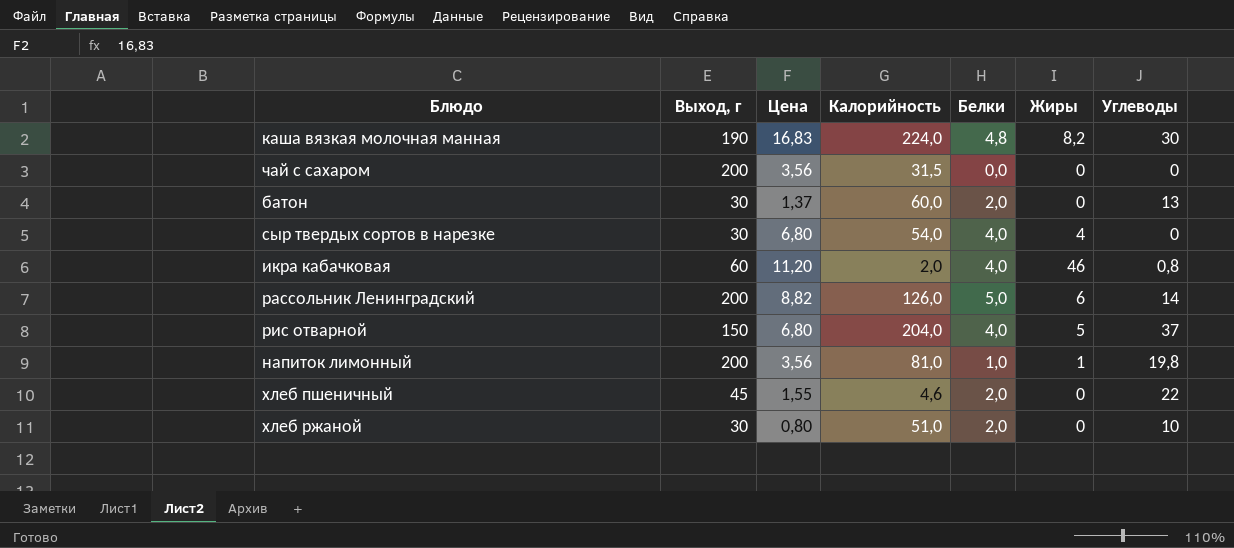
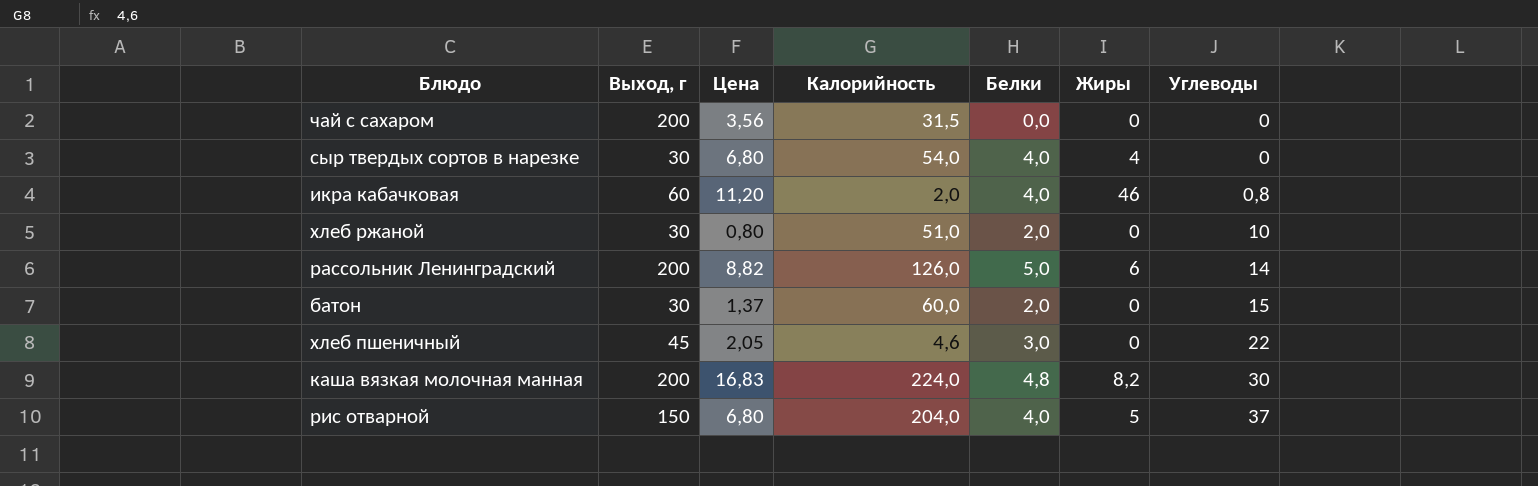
row order: none -> Углеводы ascending
row напиток лимонный: 200 | 3,56 | 81,0 | 1,0 | 1 | 19,8 -> none
батон | Углеводы: 13 -> 15
хлеб пшеничный | Цена: 1,55 -> 2,05
хлеб пшеничный | Белки: 2,0 -> 3,0
каша вязкая молочная манная | Выход, г: 190 -> 200

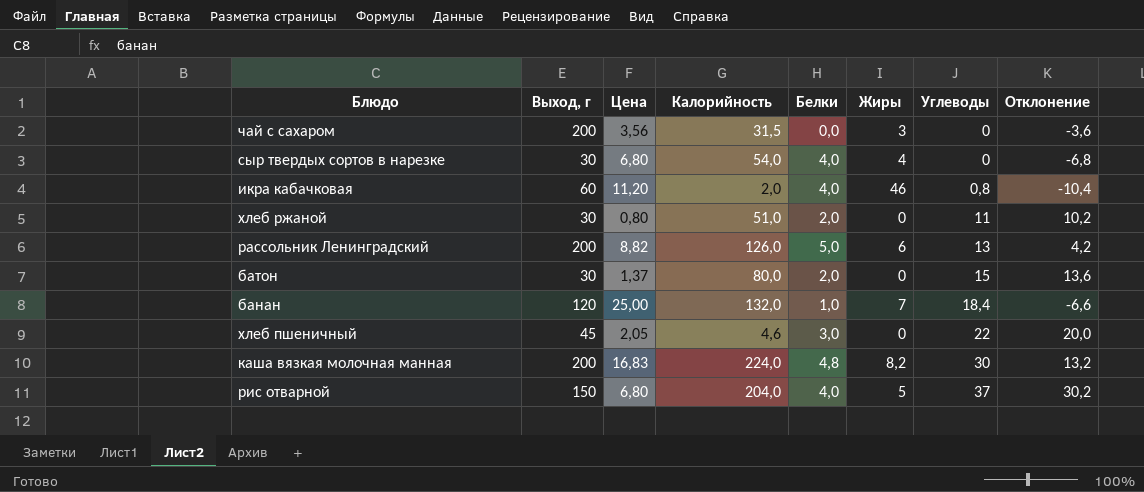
column Отклонение | formula: none -> [Углеводы] - [Цена]
чай с сахаром | Жиры: 0 -> 3
хлеб ржаной | Углеводы: 10 -> 11
рассольник Ленинградский | Углеводы: 14 -> 13
батон | Калорийность: 60,0 -> 80,0
row банан: none -> 120 | 25,00 | 132,0 | 1,0 | 7 | 18,4 | -6,6

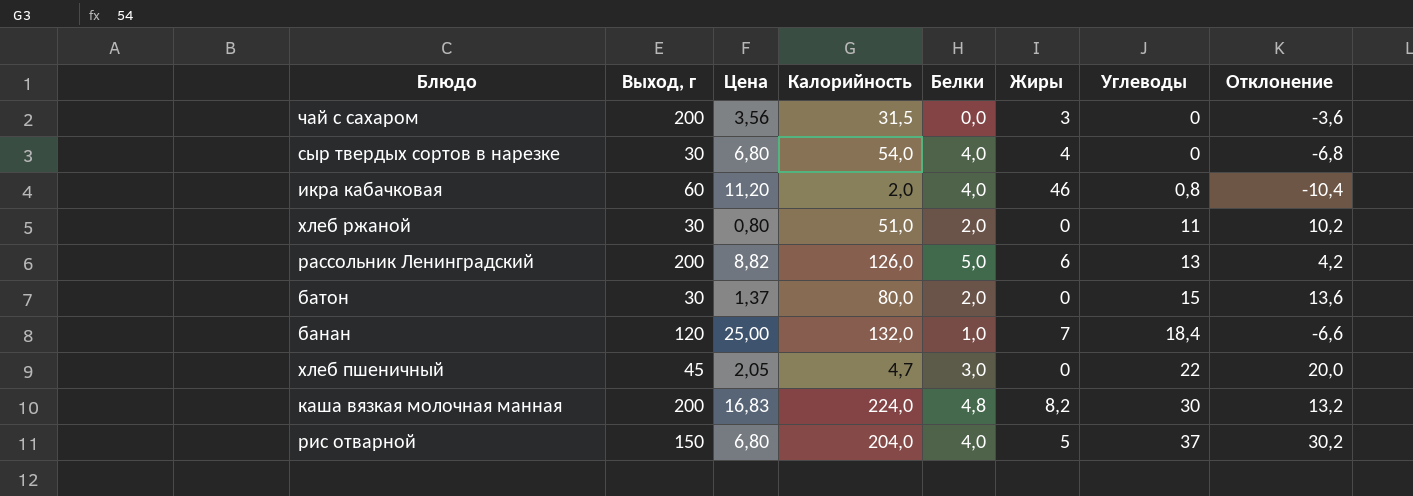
хлеб пшеничный | Калорийность: 4,6 -> 4,7

